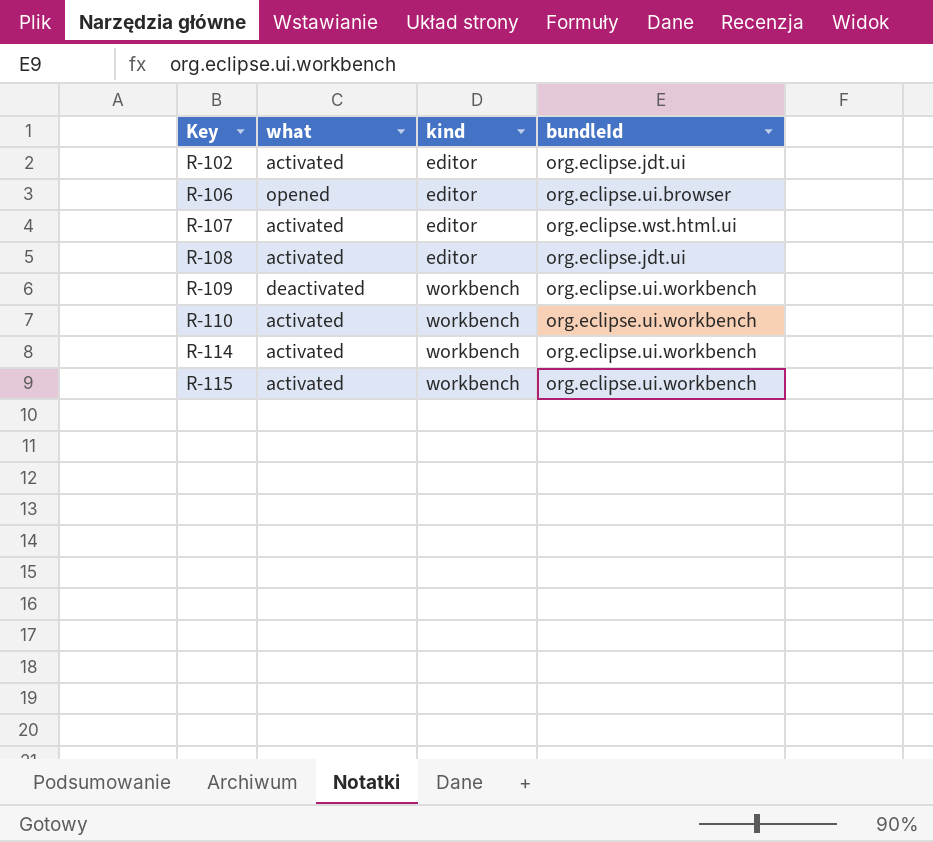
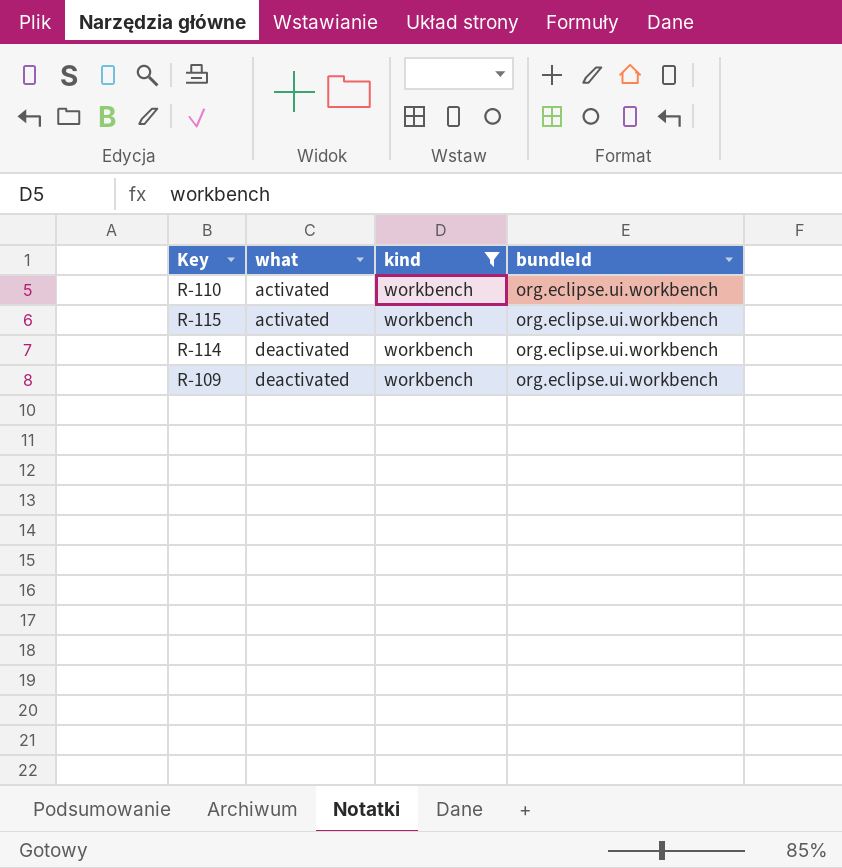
filter: none -> kind = workbench
row order: Key ascending -> what ascending
R-114 | what: activated -> deactivated

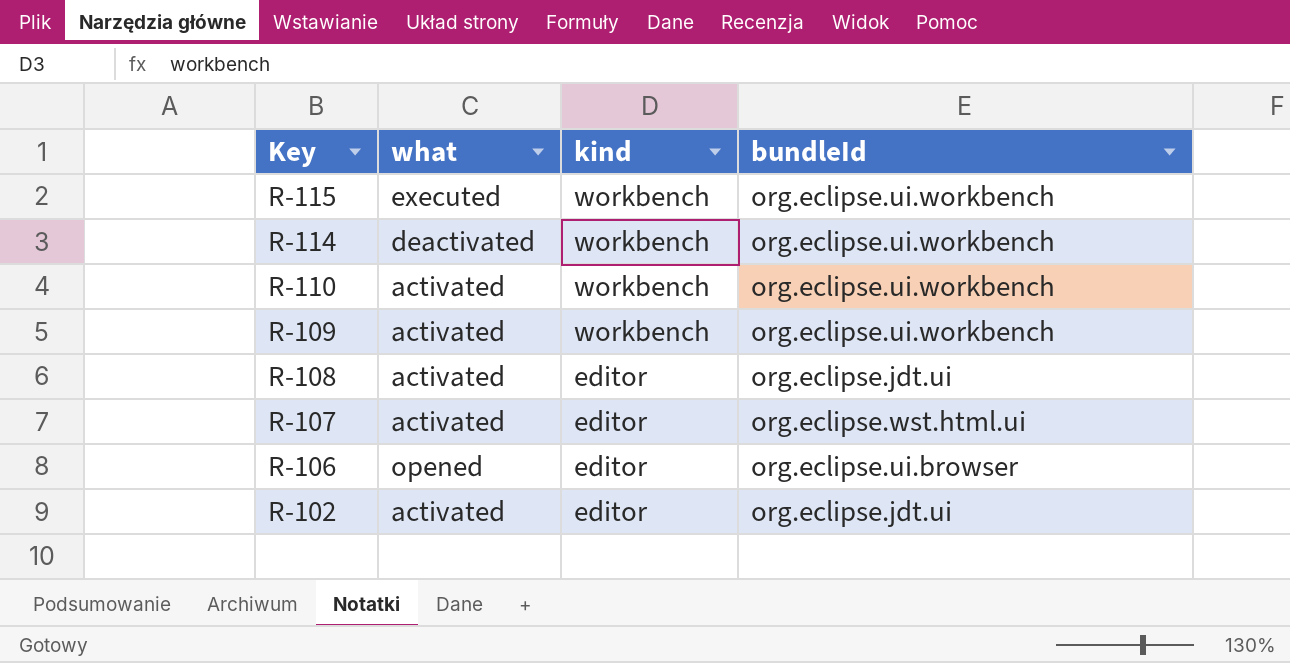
filter: kind = workbench -> none
row order: what ascending -> Key descending
R-115 | what: activated -> executed
R-109 | what: deactivated -> activated

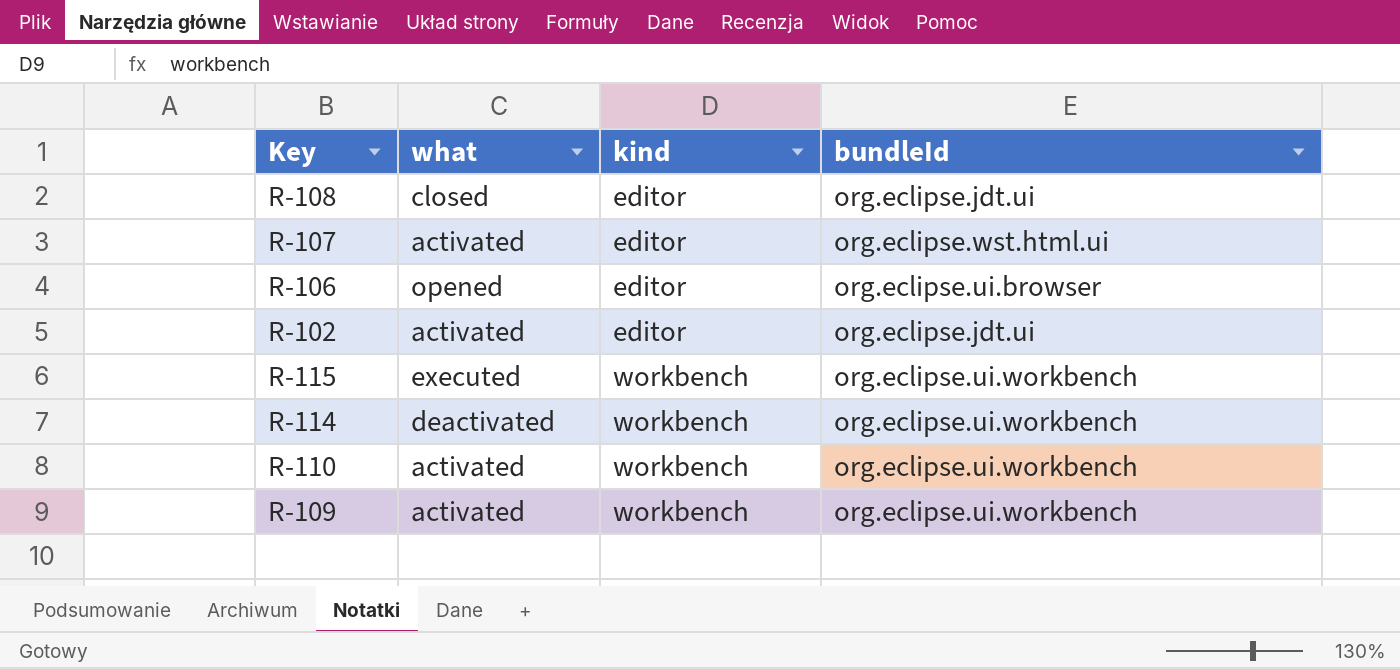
row order: Key descending -> kind ascending
R-108 | what: activated -> closed

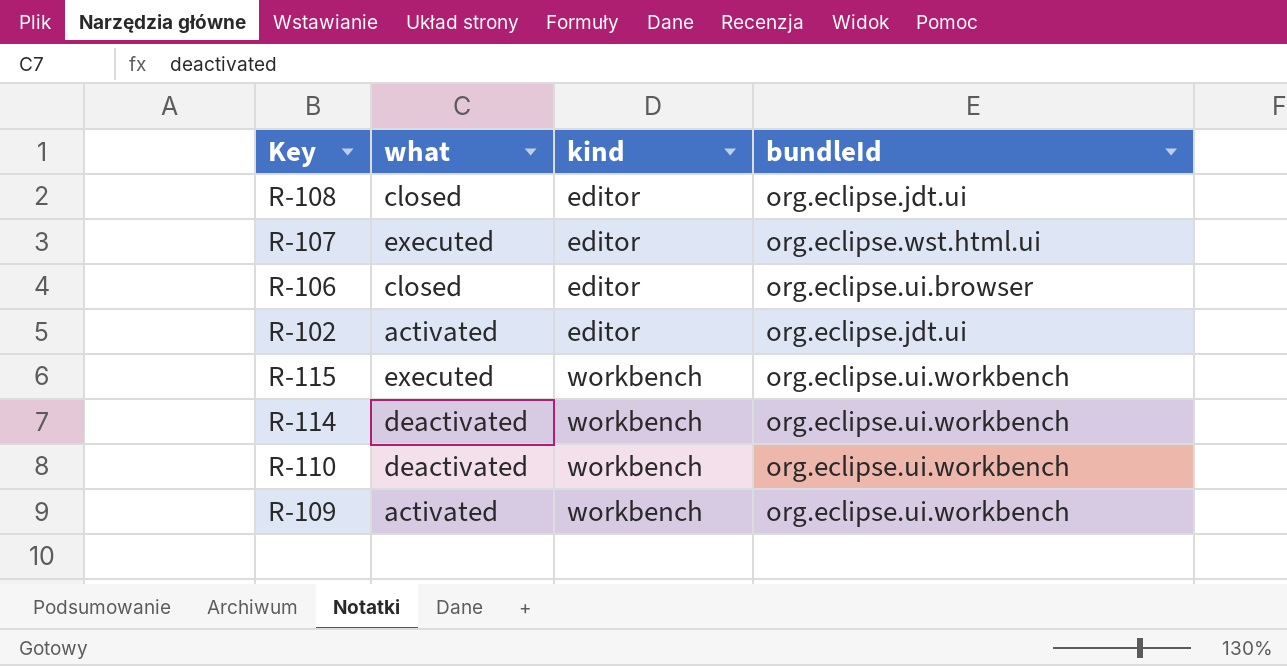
R-107 | what: activated -> executed
R-106 | what: opened -> closed
R-110 | what: activated -> deactivated

